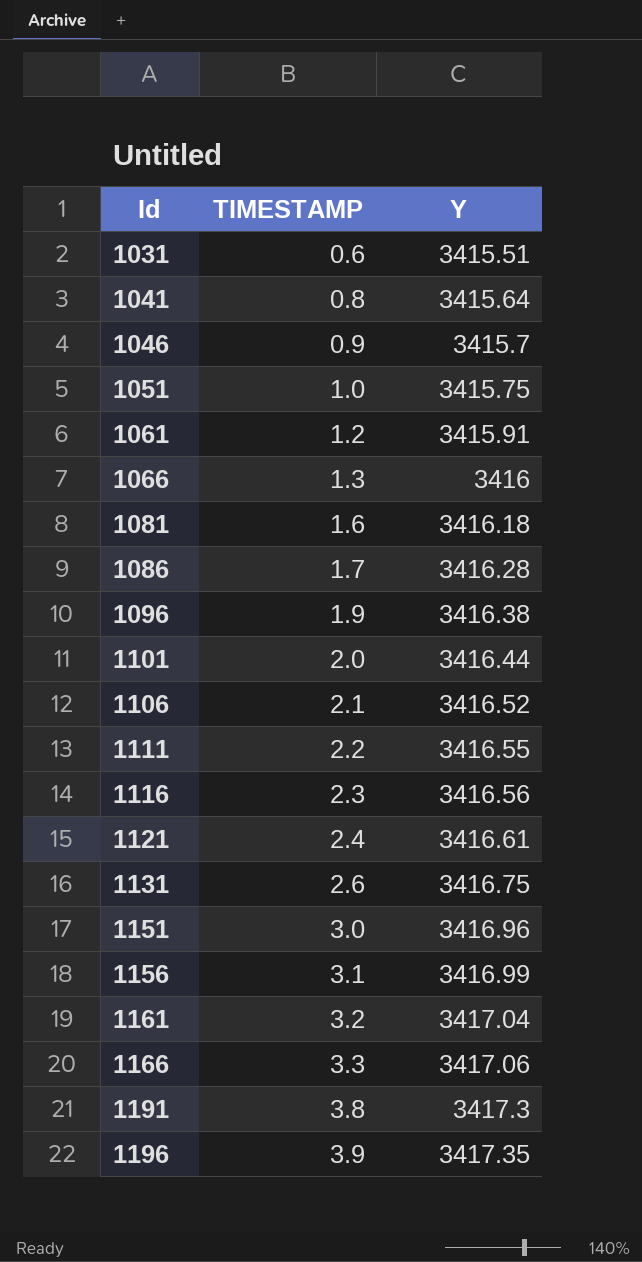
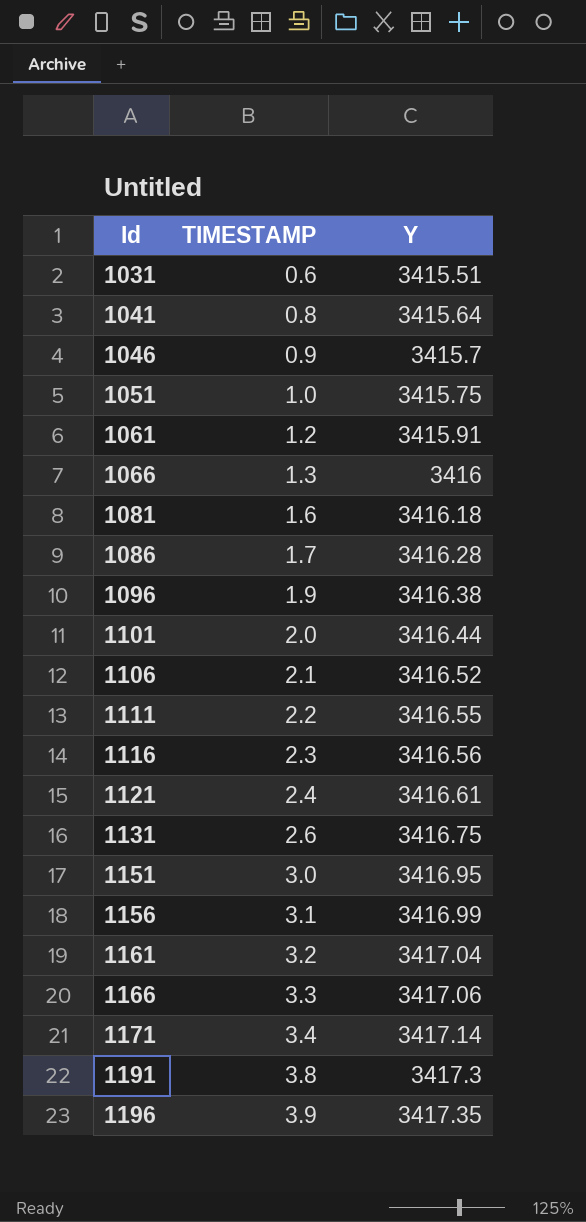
1151 | Y: 3416.96 -> 3416.95
row 1171: none -> 3.4 | 3417.14

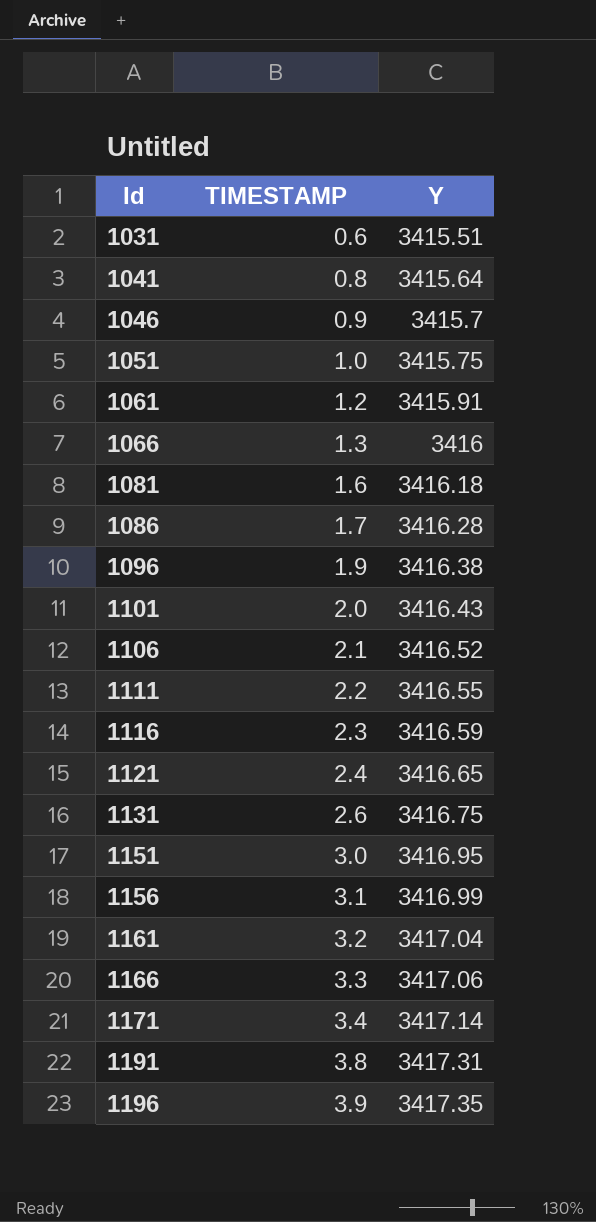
1101 | Y: 3416.44 -> 3416.43
1116 | Y: 3416.56 -> 3416.59
1121 | Y: 3416.61 -> 3416.65
1191 | Y: 3417.3 -> 3417.31

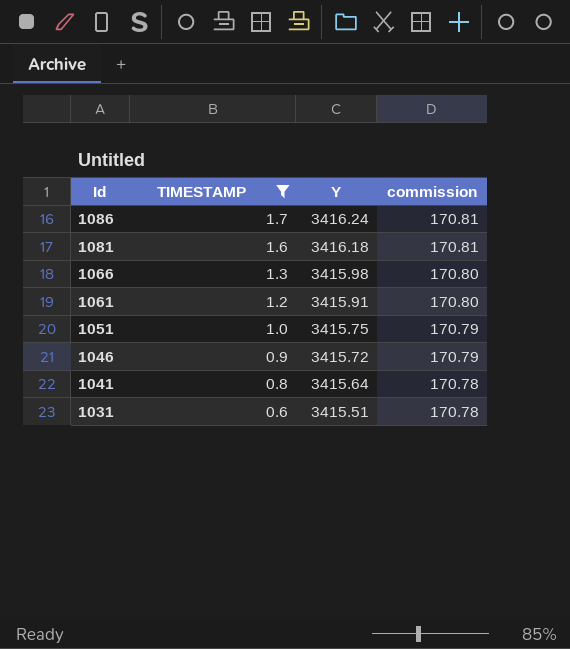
filter: none -> TIMESTAMP <= 1.7
row order: Id ascending -> Id descending
column commission | formula: none -> [Y] * 0.05
1086 | Y: 3416.28 -> 3416.24
1066 | Y: 3416 -> 3415.98
1046 | Y: 3415.7 -> 3415.72

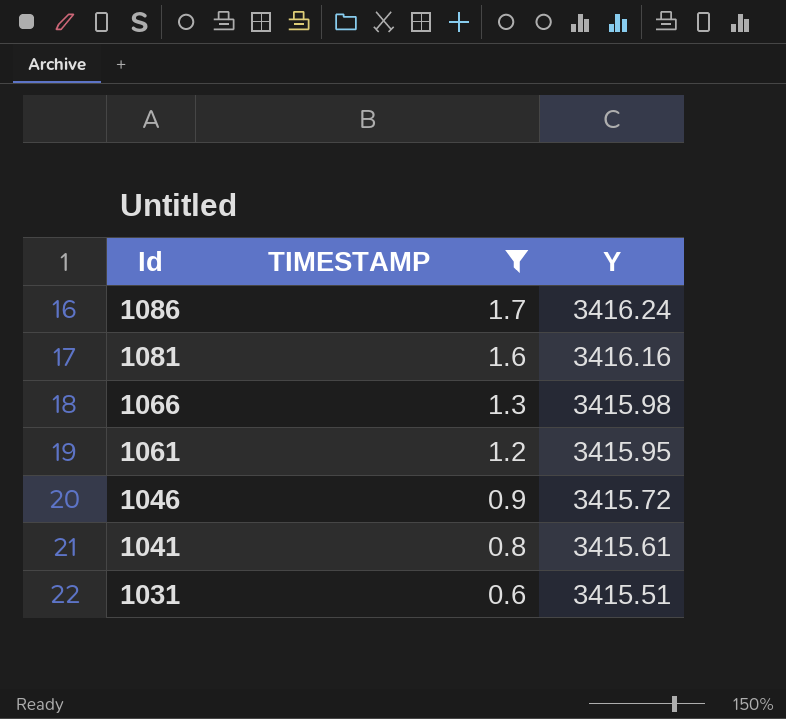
column commission | formula: [Y] * 0.05 -> none
row 1051: 1.0 | 3415.75 | 170.79 -> none
1081 | Y: 3416.18 -> 3416.16
1061 | Y: 3415.91 -> 3415.95
1041 | Y: 3415.64 -> 3415.61

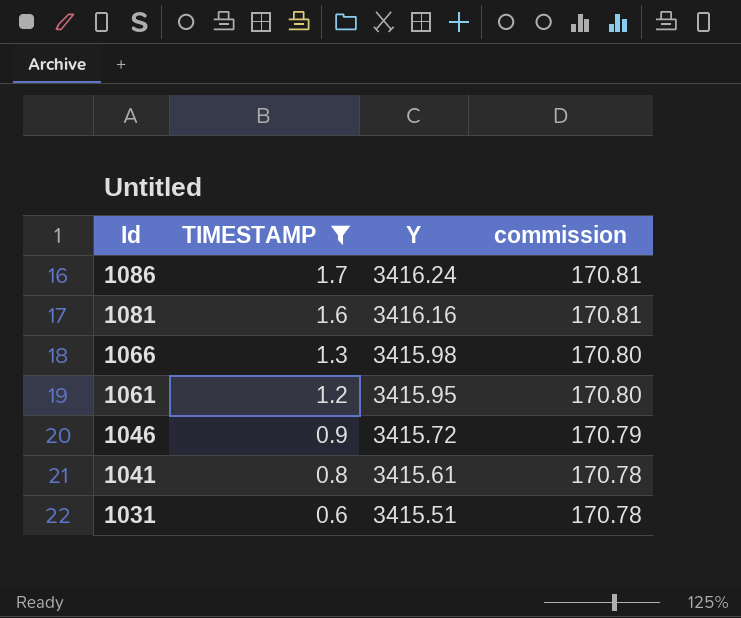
column commission | formula: none -> [Y] * 0.05

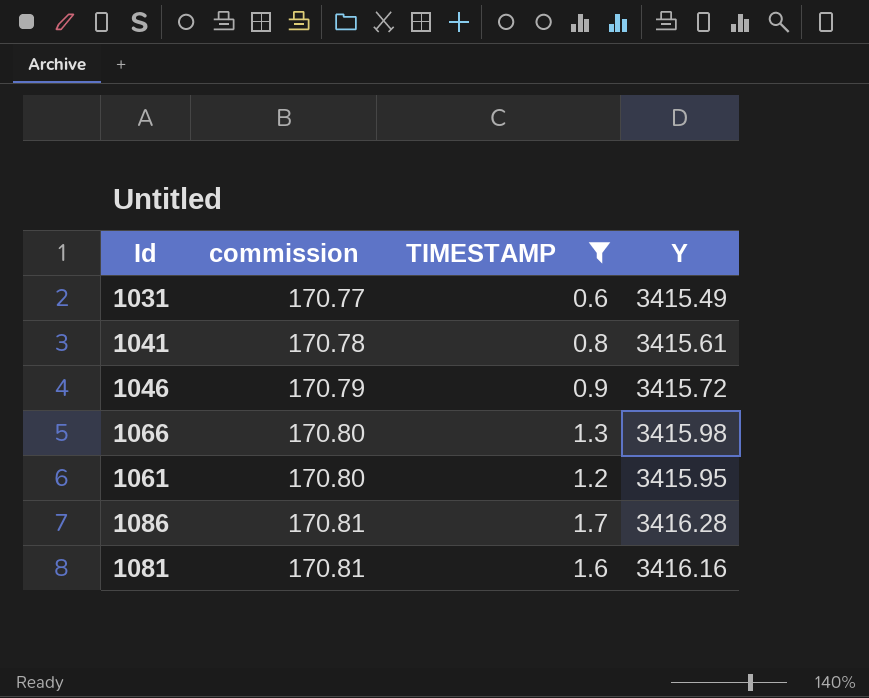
row order: Id descending -> commission ascending
column commission | position: 4 -> 2
1031 | commission: 170.78 -> 170.77
1031 | Y: 3415.51 -> 3415.49
1086 | Y: 3416.24 -> 3416.28

